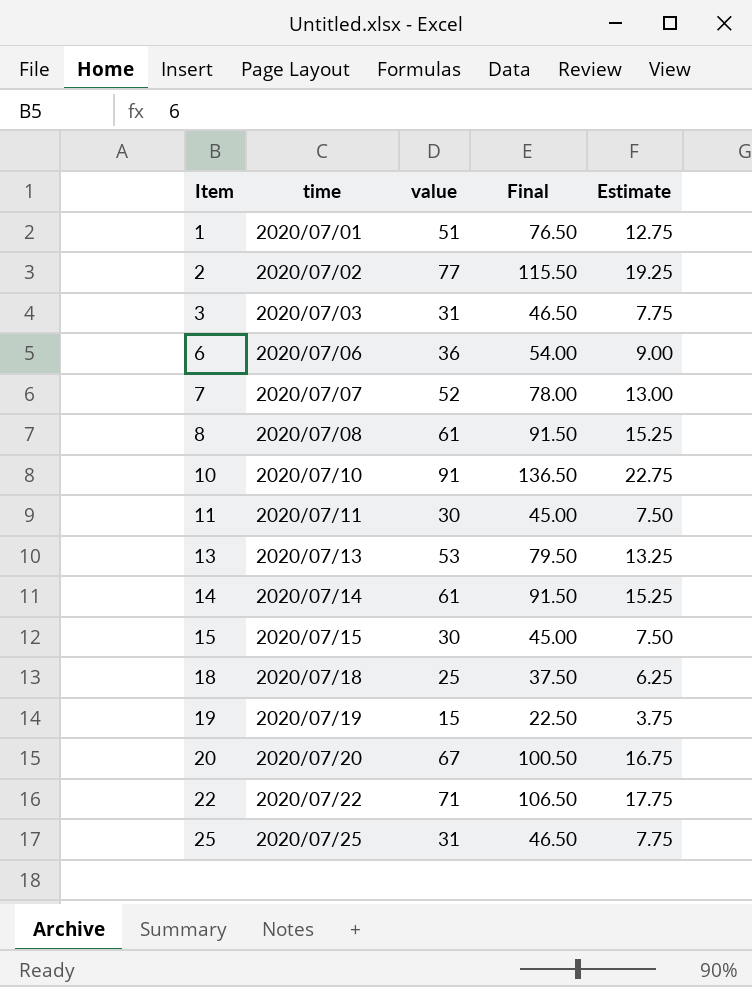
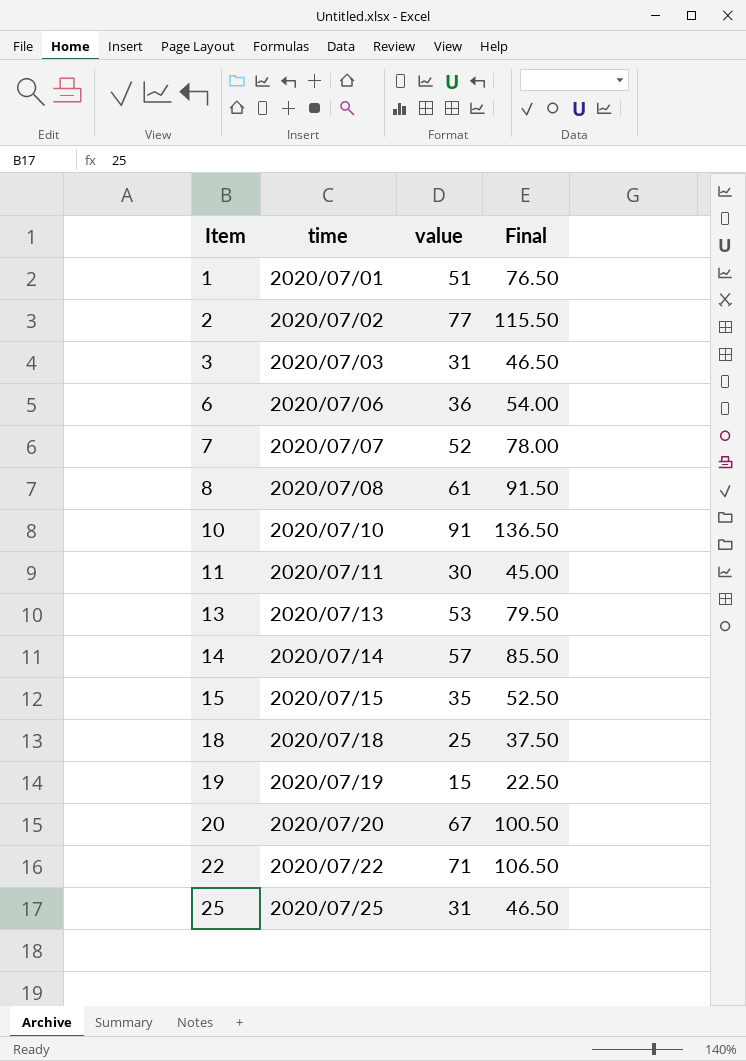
column Estimate | formula: [value] * 0.25 -> none
14 | value: 61 -> 57
14 | Final: 91.50 -> 85.50
15 | value: 30 -> 35
15 | Final: 45.00 -> 52.50

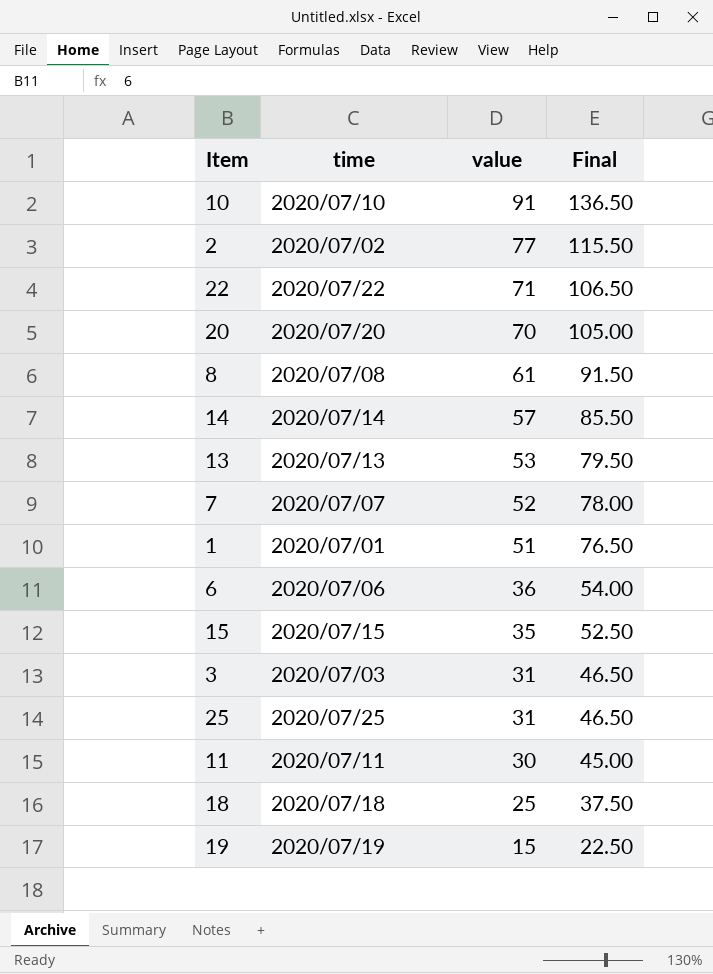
row order: Item ascending -> value descending
20 | value: 67 -> 70
20 | Final: 100.50 -> 105.00

